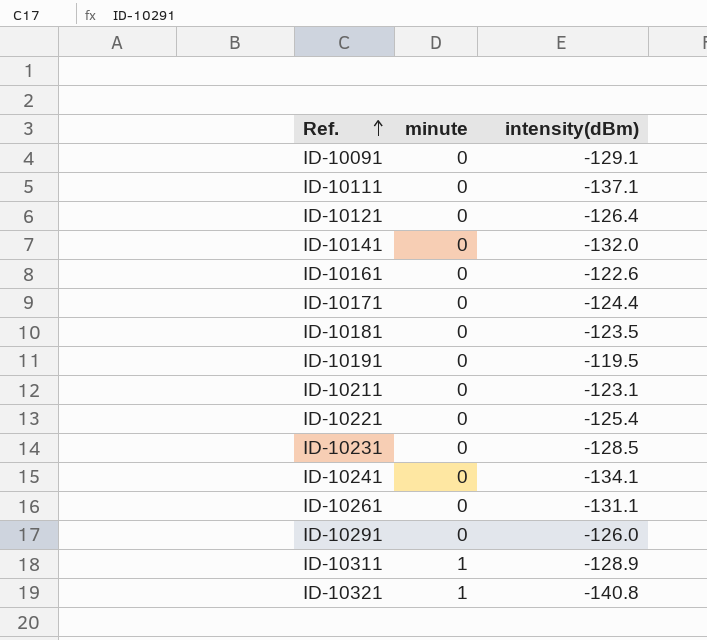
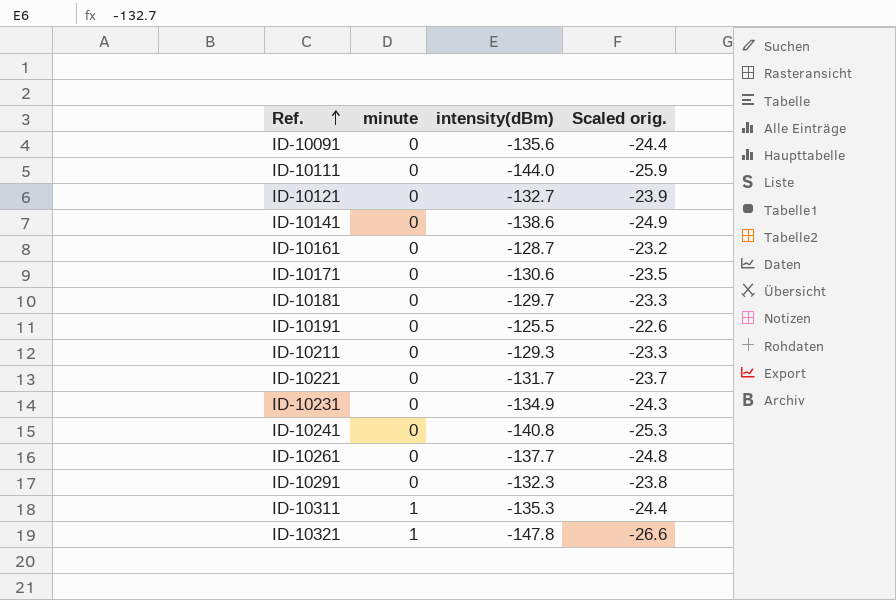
column Scaled orig. | formula: none -> [intensity(dBm)] * 0.18
ID-10091 | intensity(dBm): -129.1 -> -135.6
ID-10111 | intensity(dBm): -137.1 -> -144.0
ID-10121 | intensity(dBm): -126.4 -> -132.7
ID-10141 | intensity(dBm): -132.0 -> -138.6
ID-10161 | intensity(dBm): -122.6 -> -128.7
ID-10171 | intensity(dBm): -124.4 -> -130.6
ID-10181 | intensity(dBm): -123.5 -> -129.7
ID-10191 | intensity(dBm): -119.5 -> -125.5
ID-10211 | intensity(dBm): -123.1 -> -129.3
ID-10221 | intensity(dBm): -125.4 -> -131.7
ID-10231 | intensity(dBm): -128.5 -> -134.9
ID-10241 | intensity(dBm): -134.1 -> -140.8
ID-10261 | intensity(dBm): -131.1 -> -137.7
ID-10291 | intensity(dBm): -126.0 -> -132.3
ID-10311 | intensity(dBm): -128.9 -> -135.3
ID-10321 | intensity(dBm): -140.8 -> -147.8

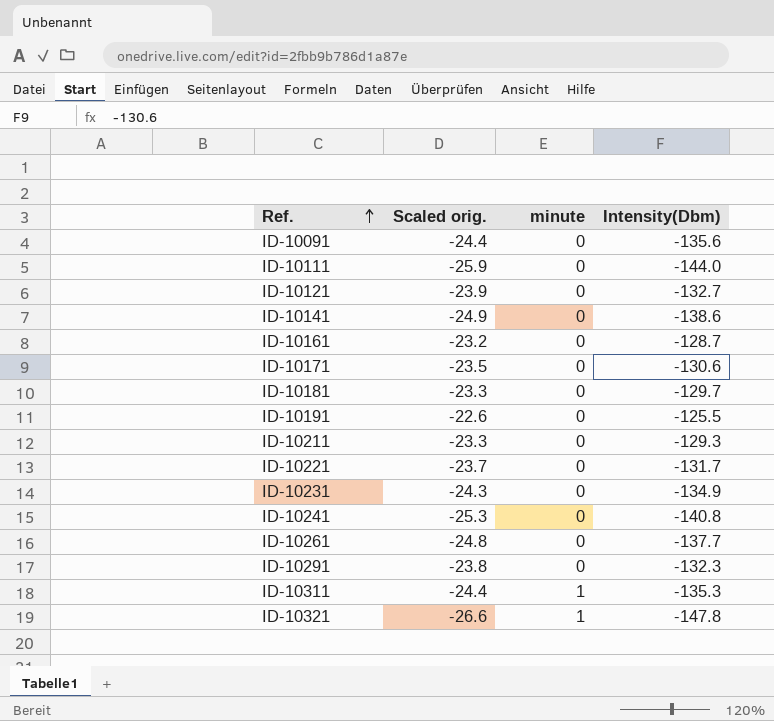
column Scaled orig. | position: 4 -> 2
column name: intensity(dBm) -> Intensity(Dbm)

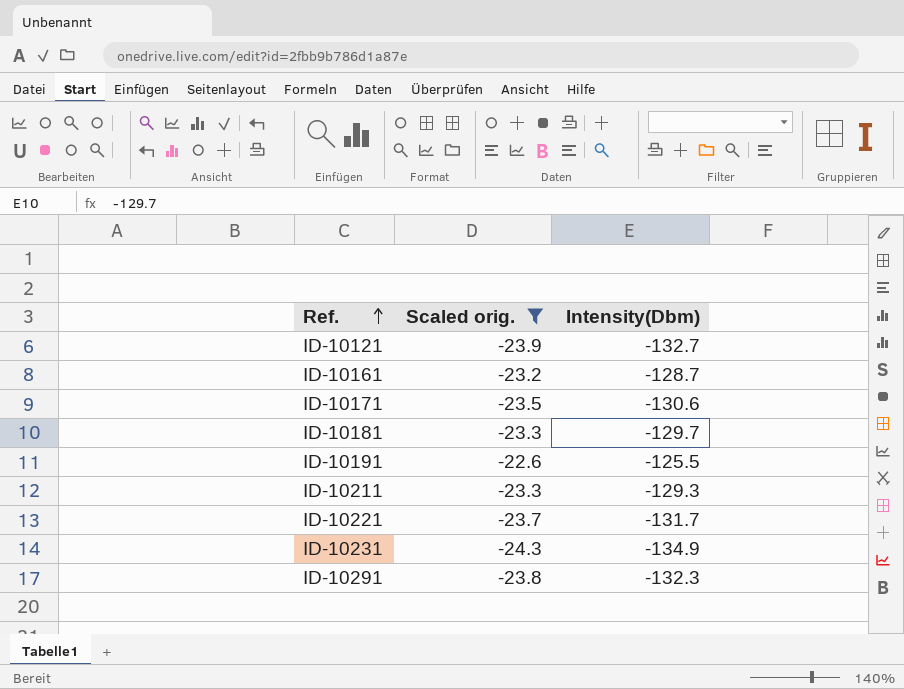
filter: none -> Scaled orig. >= -24.3
column minute | position: 3 -> none

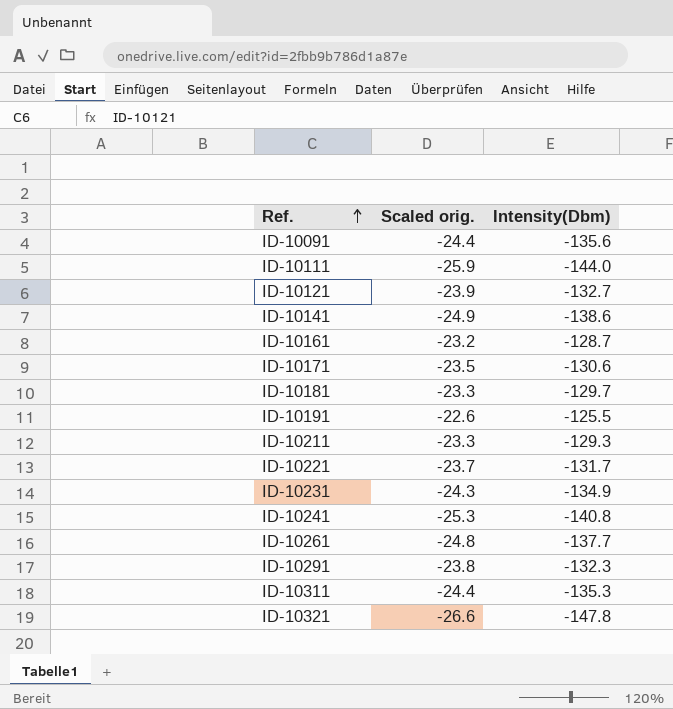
filter: Scaled orig. >= -24.3 -> none

